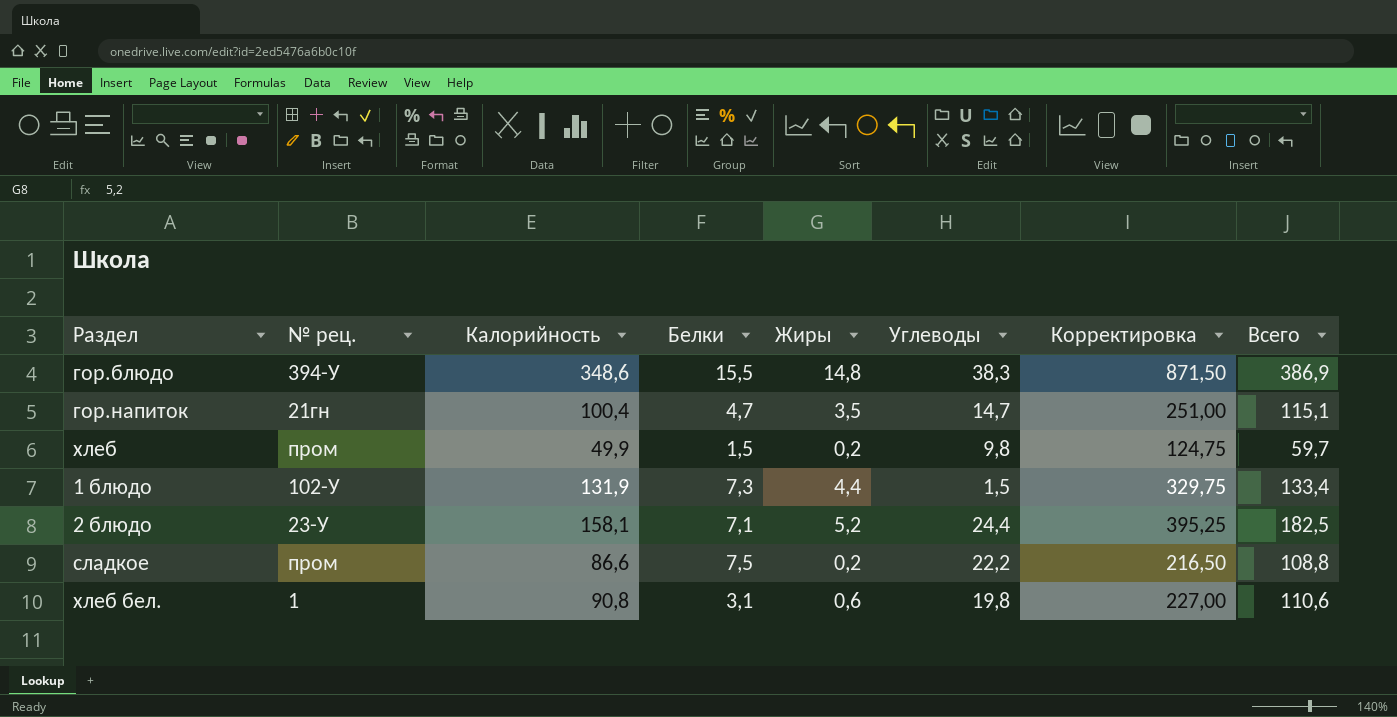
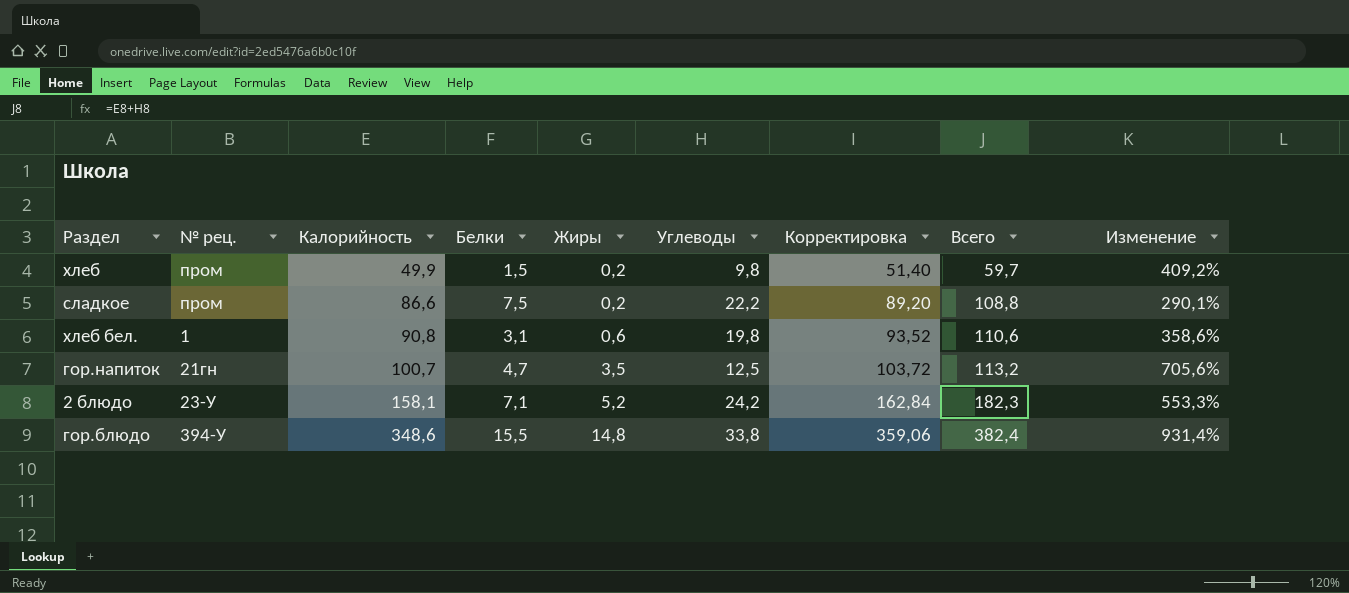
row order: none -> Калорийность ascending
column Корректировка | formula: [Калорийность] * 2,5 -> [Калорийность] * 1,03
column Изменение | formula: none -> ([Калорийность] - [Углеводы]) / [Углеводы]
row 1 блюдо: 102-У | 131,9 | 7,3 | 4,4 | 1,5 | 329,75 | 133,4 -> none
гор.напиток | Калорийность: 100,4 -> 100,7
гор.напиток | Углеводы: 14,7 -> 12,5
гор.напиток | Всего: 115,1 -> 113,2
2 блюдо | Углеводы: 24,4 -> 24,2
2 блюдо | Всего: 182,5 -> 182,3
гор.блюдо | Углеводы: 38,3 -> 33,8
гор.блюдо | Всего: 386,9 -> 382,4

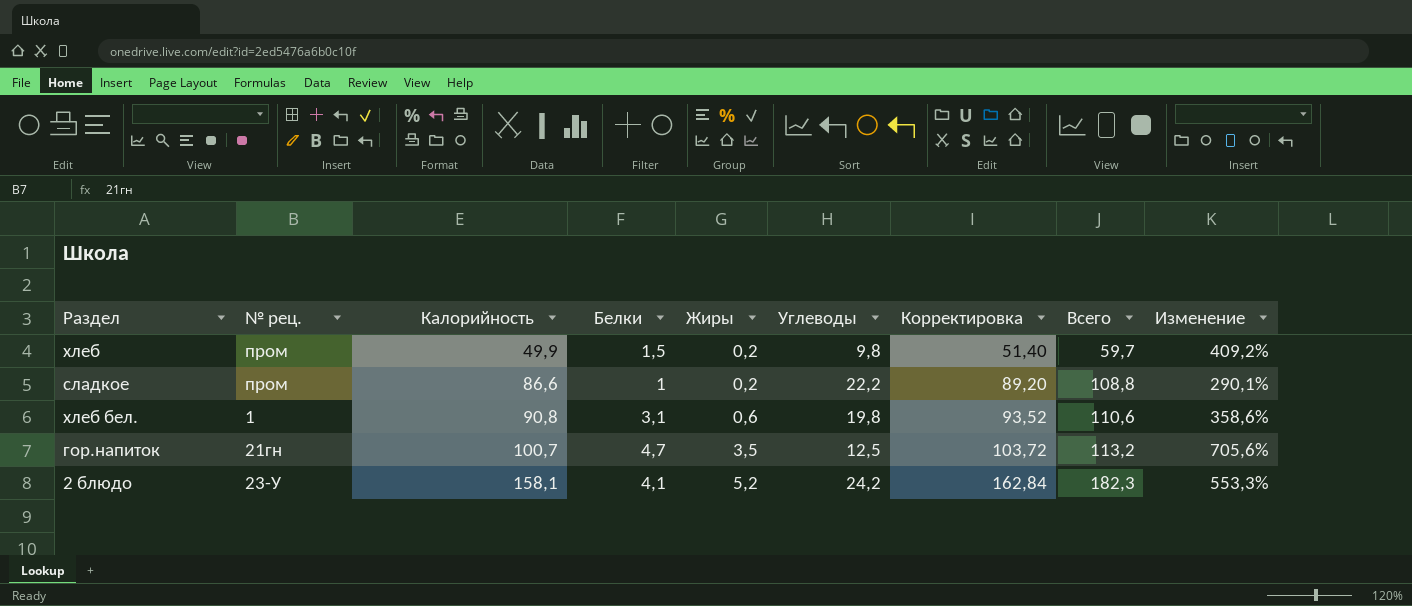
row гор.блюдо: 394-У | 348,6 | 15,5 | 14,8 | 33,8 | 359,06 | 382,4 | 931,4% -> none
сладкое | Белки: 7,5 -> 1
2 блюдо | Белки: 7,1 -> 4,1

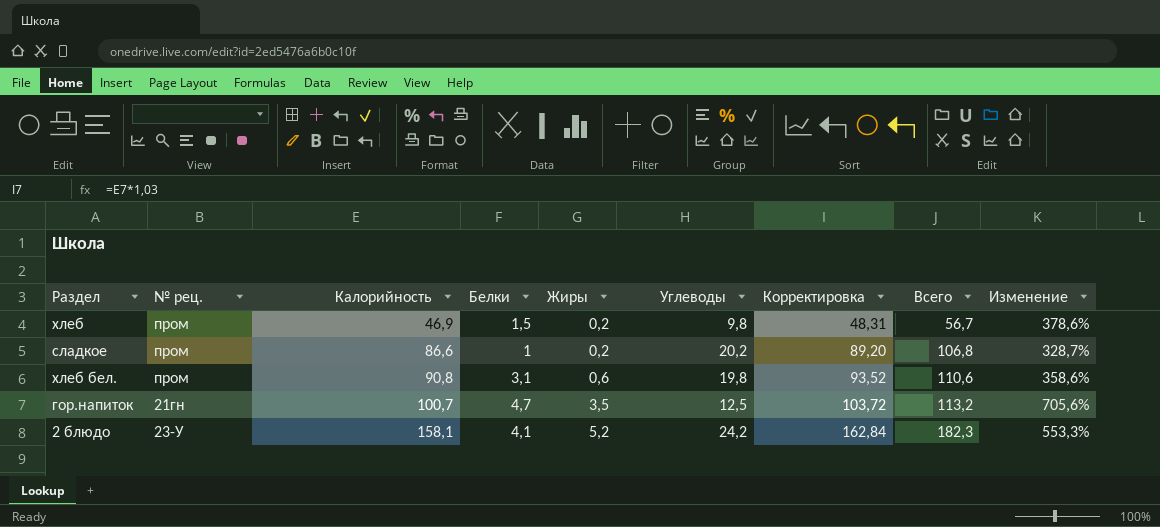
хлеб | Калорийность: 49,9 -> 46,9
хлеб | Корректировка: 51,40 -> 48,31
хлеб | Всего: 59,7 -> 56,7
хлеб | Изменение: 409,2% -> 378,6%
сладкое | Углеводы: 22,2 -> 20,2
сладкое | Всего: 108,8 -> 106,8
сладкое | Изменение: 290,1% -> 328,7%
хлеб бел. | № рец.: 1 -> пром

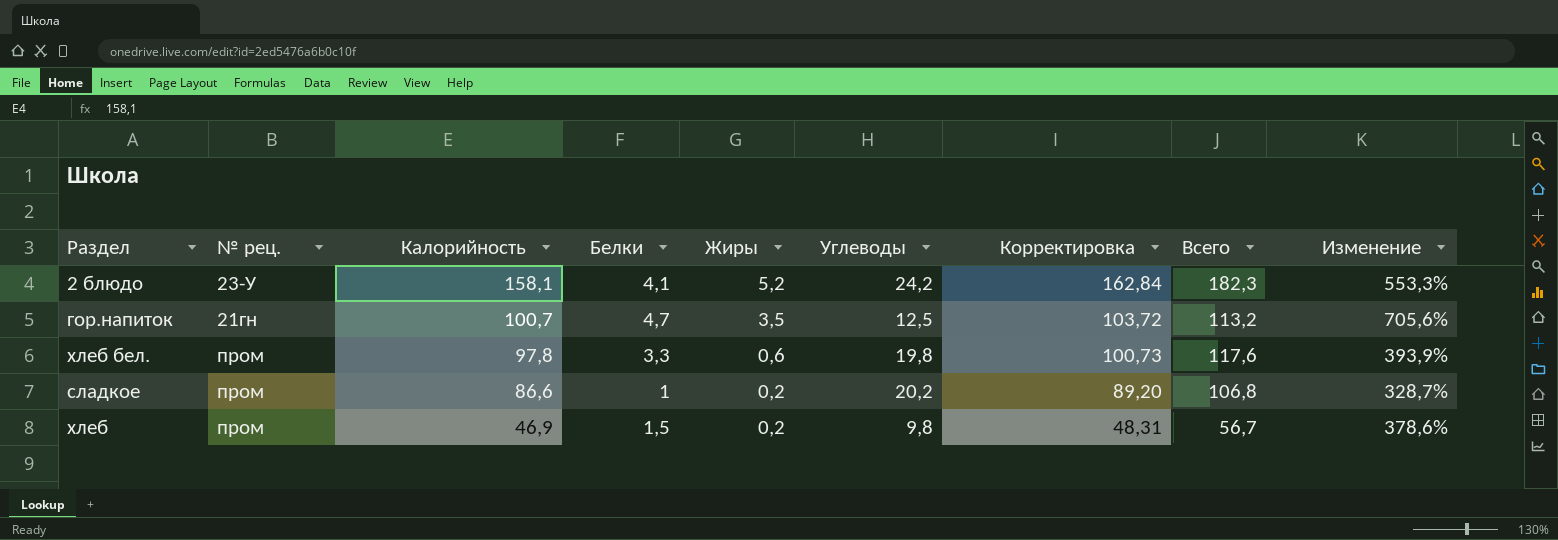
row order: Калорийность ascending -> Калорийность descending
хлеб бел. | Калорийность: 90,8 -> 97,8
хлеб бел. | Белки: 3,1 -> 3,3
хлеб бел. | Корректировка: 93,52 -> 100,73
хлеб бел. | Всего: 110,6 -> 117,6
хлеб бел. | Изменение: 358,6% -> 393,9%

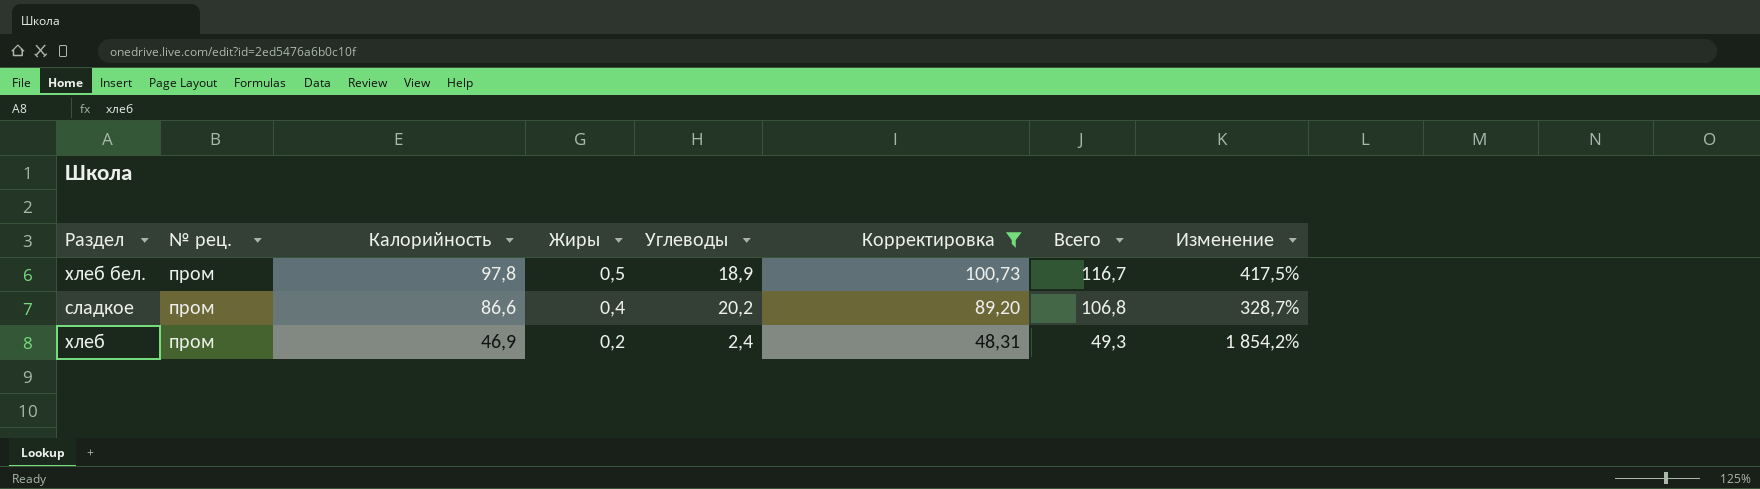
filter: none -> Корректировка <= 100,73
column Белки | position: 4 -> none
хлеб бел. | Жиры: 0,6 -> 0,5
хлеб бел. | Углеводы: 19,8 -> 18,9
хлеб бел. | Всего: 117,6 -> 116,7
хлеб бел. | Изменение: 393,9% -> 417,5%
сладкое | Жиры: 0,2 -> 0,4
хлеб | Углеводы: 9,8 -> 2,4
хлеб | Всего: 56,7 -> 49,3
хлеб | Изменение: 378,6% -> 1 854,2%

